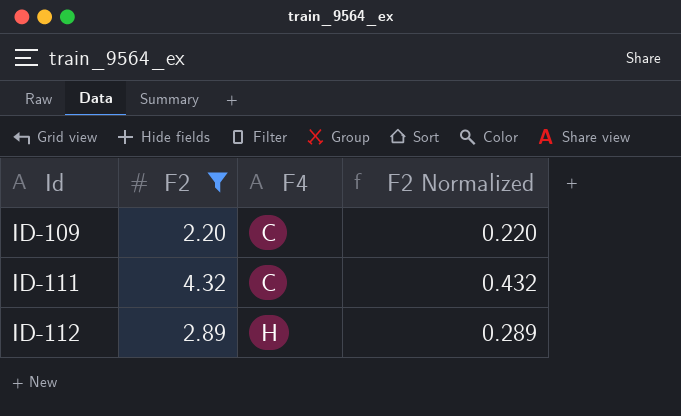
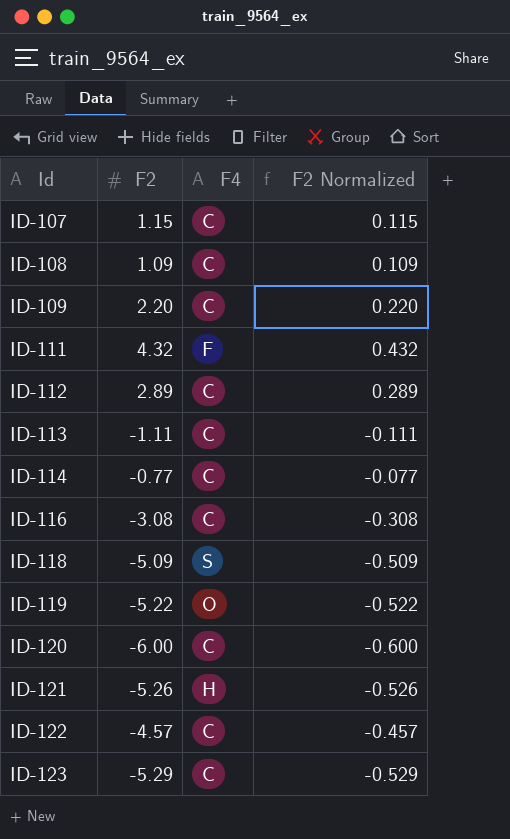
filter: F2 >= 2.20 -> none
ID-111 | F4: C -> F
ID-112 | F4: H -> C

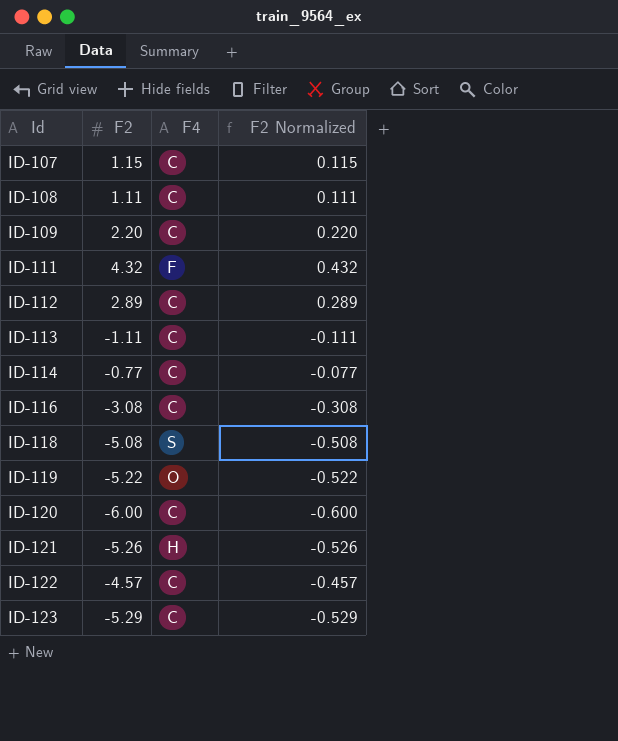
ID-108 | F2: 1.09 -> 1.11
ID-108 | F2 Normalized: 0.109 -> 0.111
ID-118 | F2: -5.09 -> -5.08
ID-118 | F2 Normalized: -0.509 -> -0.508

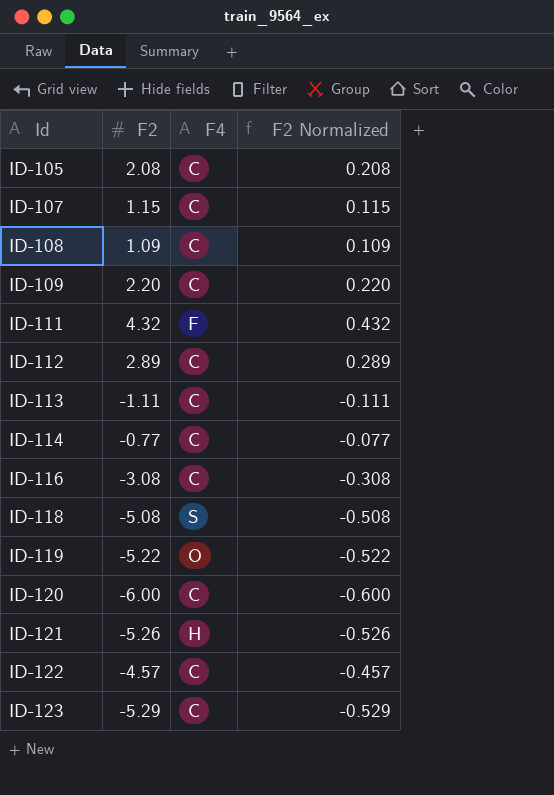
row ID-105: none -> 2.08 | C | 0.208
ID-108 | F2: 1.11 -> 1.09
ID-108 | F2 Normalized: 0.111 -> 0.109

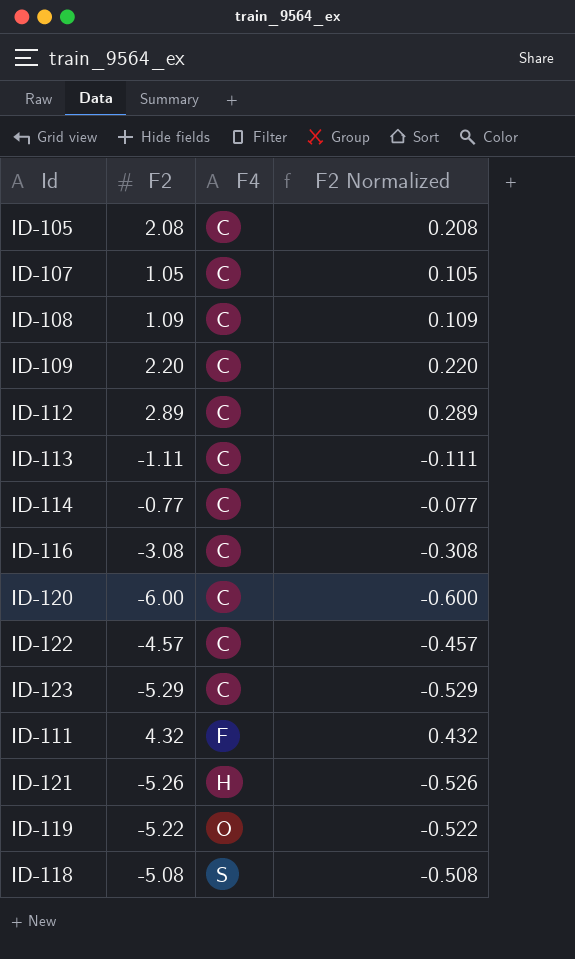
row order: Id ascending -> F4 ascending
ID-107 | F2: 1.15 -> 1.05
ID-107 | F2 Normalized: 0.115 -> 0.105

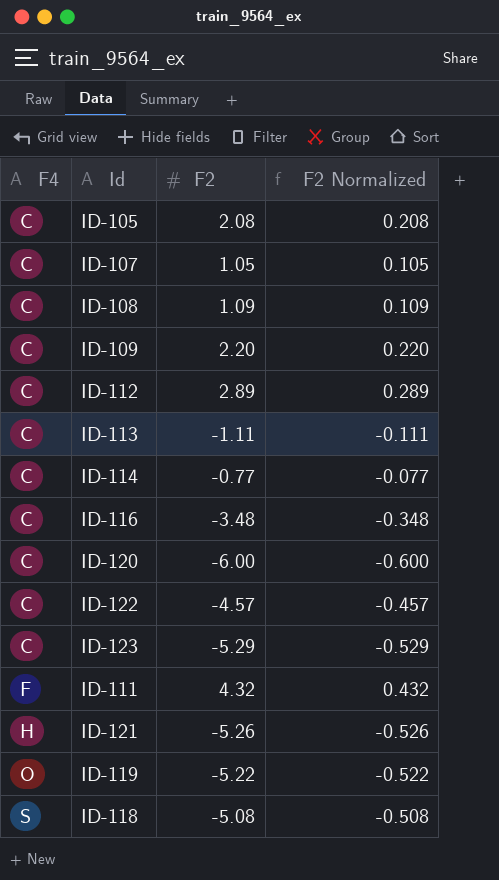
column F4 | position: 3 -> 1
ID-116 | F2: -3.08 -> -3.48
ID-116 | F2 Normalized: -0.308 -> -0.348

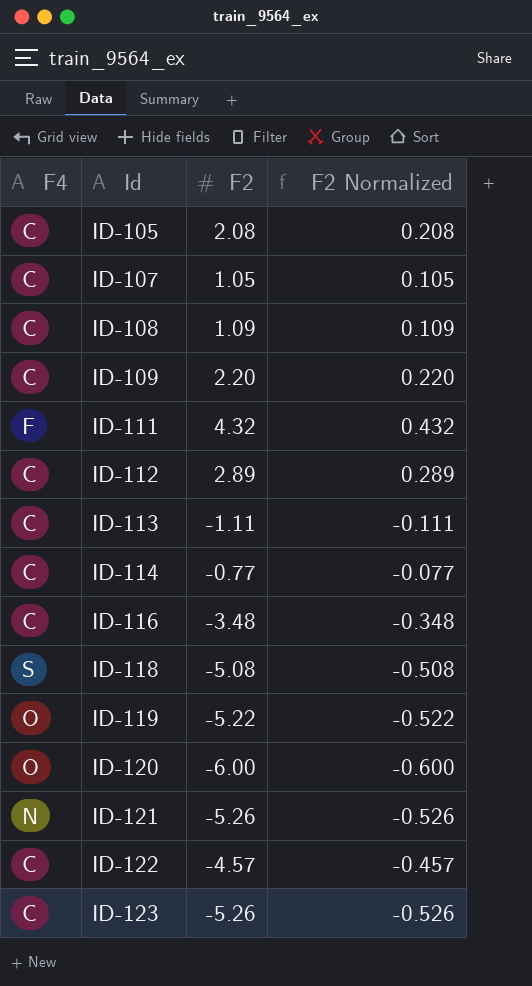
row order: F4 ascending -> Id ascending
ID-120 | F4: C -> O
ID-121 | F4: H -> N
ID-123 | F2: -5.29 -> -5.26
ID-123 | F2 Normalized: -0.529 -> -0.526

